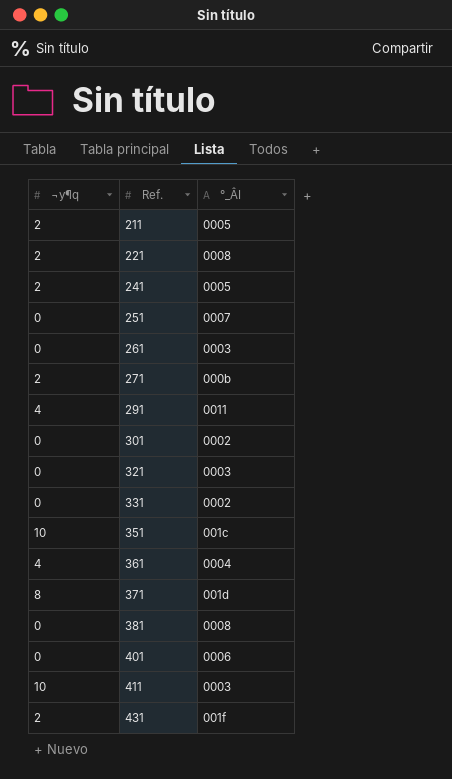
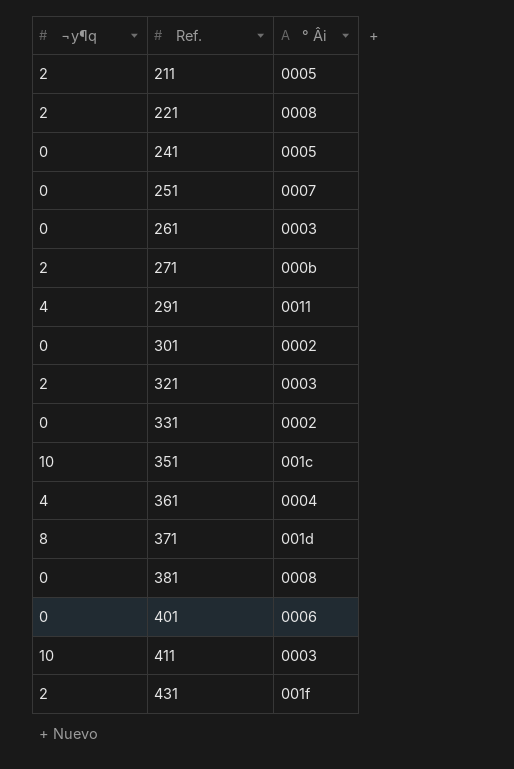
column name: °_ÂI -> ° Âi
241 | ¬y¶q: 2 -> 0
321 | ¬y¶q: 0 -> 2

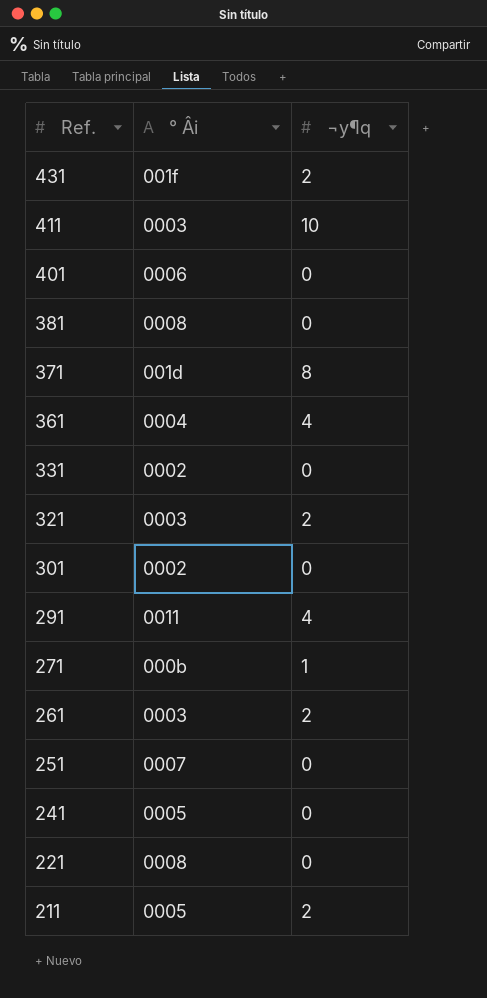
row order: Ref. ascending -> Ref. descending
column ¬y¶q | position: 1 -> 3
row 351: 10 | 001c -> none
271 | ¬y¶q: 2 -> 1
261 | ¬y¶q: 0 -> 2
221 | ¬y¶q: 2 -> 0

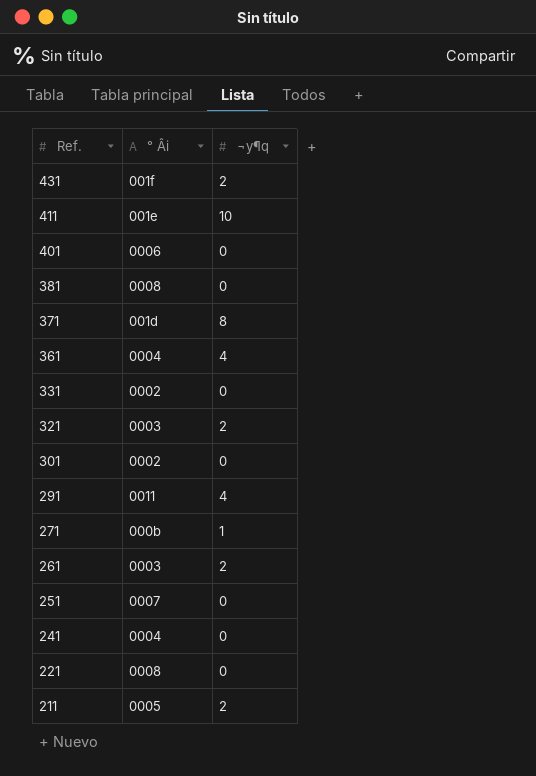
411 | ° Âi: 0003 -> 001e
241 | ° Âi: 0005 -> 0004

